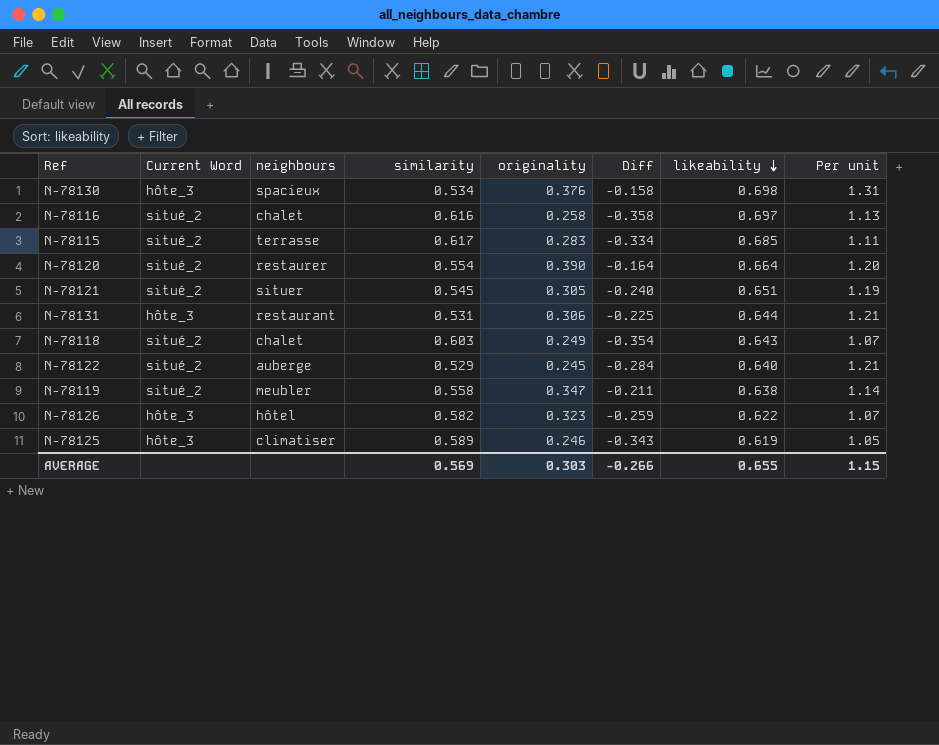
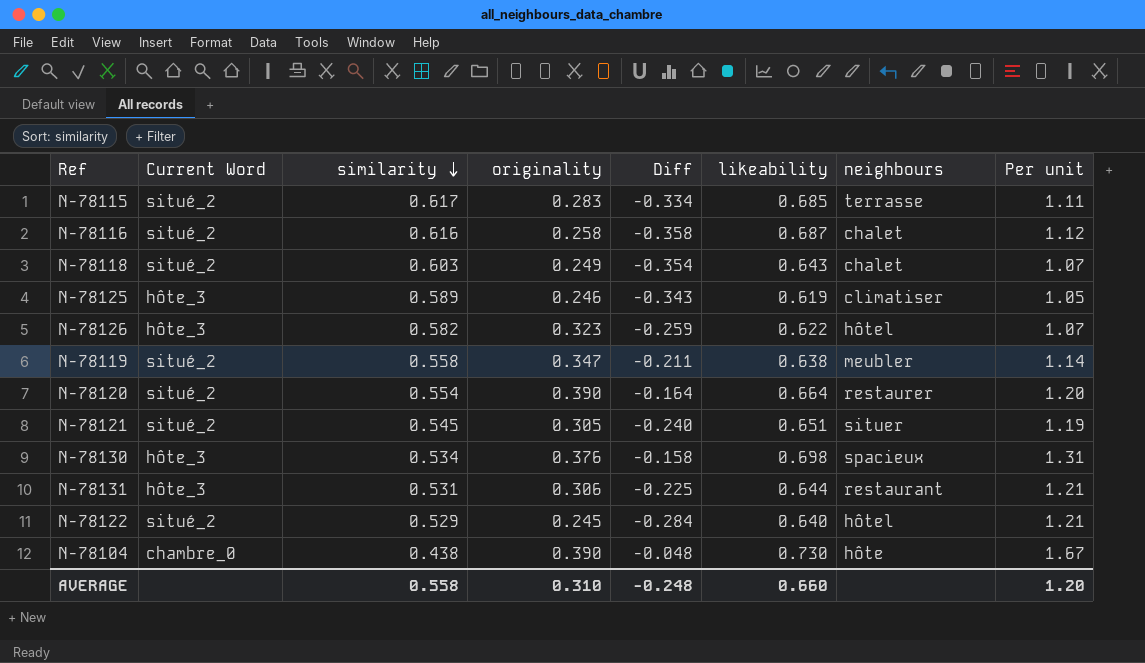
row order: likeability descending -> similarity descending
column neighbours | position: 3 -> 7
N-78116 | likeability: 0.697 -> 0.687
N-78116 | Per unit: 1.13 -> 1.12
N-78122 | neighbours: auberge -> hôtel
row N-78104: none -> chambre_0 | 0.438 | 0.390 | -0.048 | 0.730 | hôte | 1.67
AVERAGE | similarity: 0.569 -> 0.558
AVERAGE | originality: 0.303 -> 0.310
AVERAGE | Diff: -0.266 -> -0.248
AVERAGE | likeability: 0.655 -> 0.660
AVERAGE | Per unit: 1.15 -> 1.20

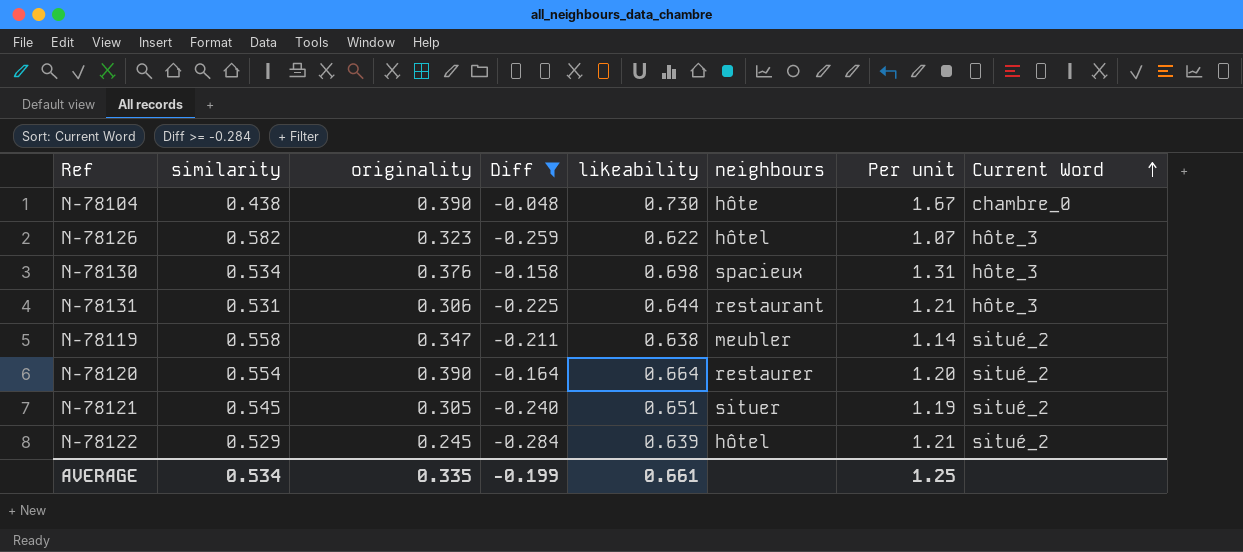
filter: none -> Diff >= -0.284
row order: similarity descending -> Current Word ascending
column Current Word | position: 2 -> 8
N-78122 | likeability: 0.640 -> 0.639
AVERAGE | similarity: 0.558 -> 0.534
AVERAGE | originality: 0.310 -> 0.335
AVERAGE | Diff: -0.248 -> -0.199
AVERAGE | likeability: 0.660 -> 0.661
AVERAGE | Per unit: 1.20 -> 1.25

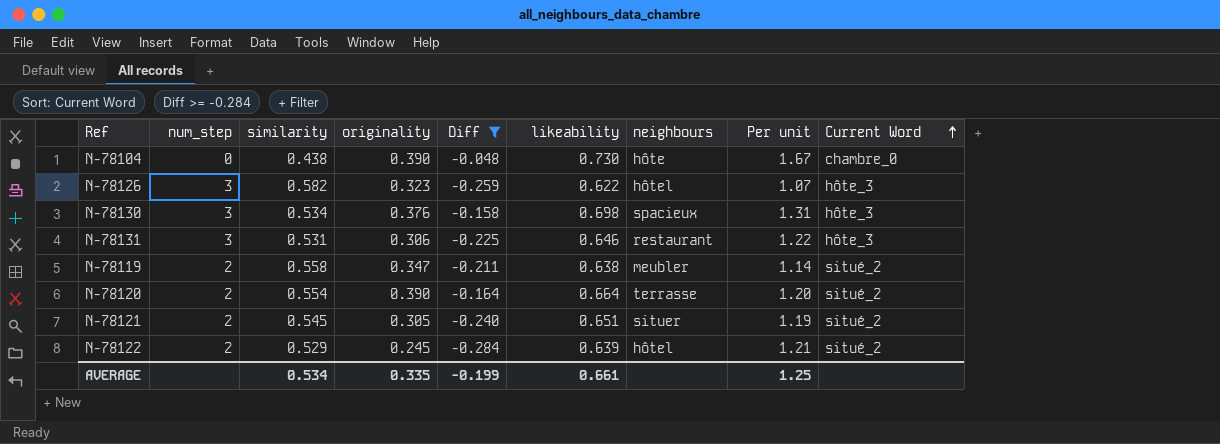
column num_step | position: none -> 2
N-78131 | likeability: 0.644 -> 0.646
N-78131 | Per unit: 1.21 -> 1.22
N-78120 | neighbours: restaurer -> terrasse

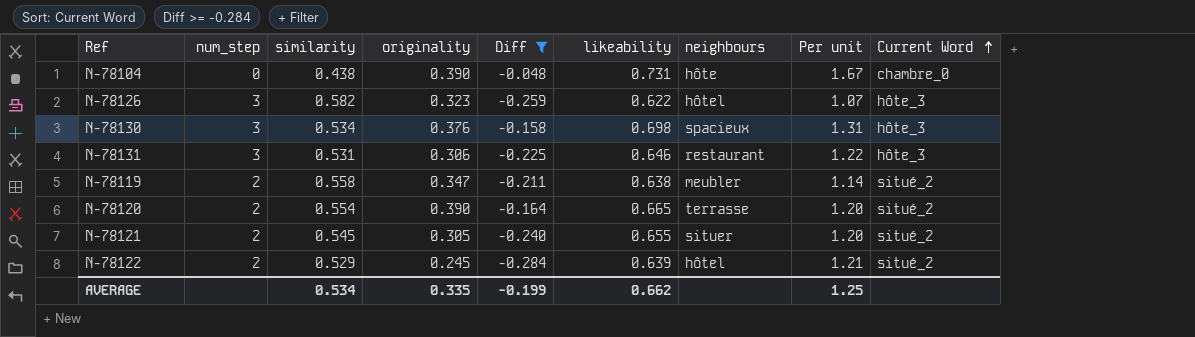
N-78104 | likeability: 0.730 -> 0.731
N-78120 | likeability: 0.664 -> 0.665
N-78121 | likeability: 0.651 -> 0.655
N-78121 | Per unit: 1.19 -> 1.20
AVERAGE | likeability: 0.661 -> 0.662

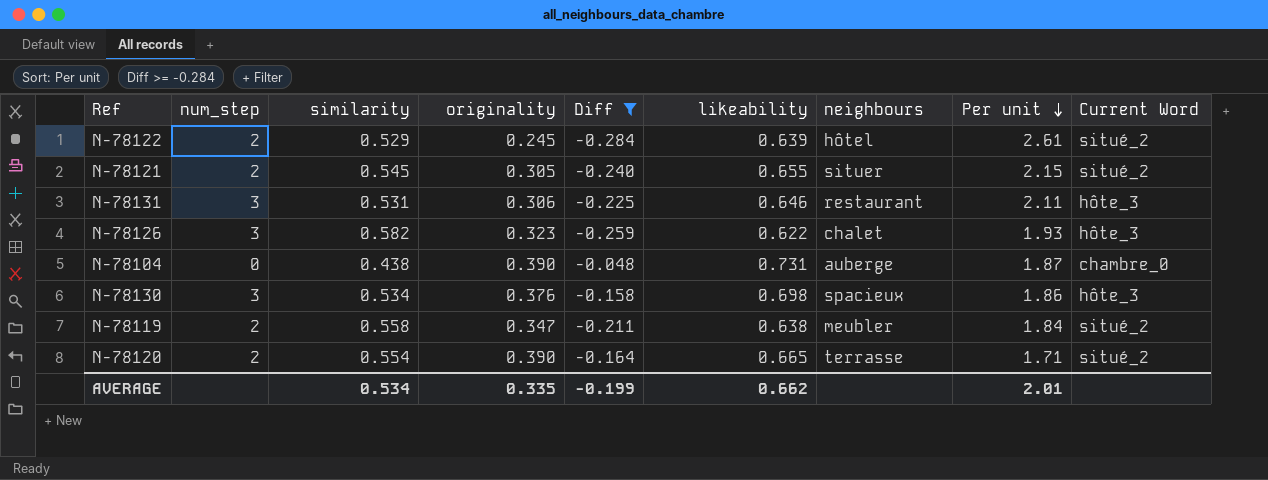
row order: Current Word ascending -> Per unit descending
column Per unit | formula: [likeability] / [similarity] -> [likeability] / [originality]
N-78126 | neighbours: hôtel -> chalet
N-78104 | neighbours: hôte -> auberge
AVERAGE | Per unit: 1.25 -> 2.01

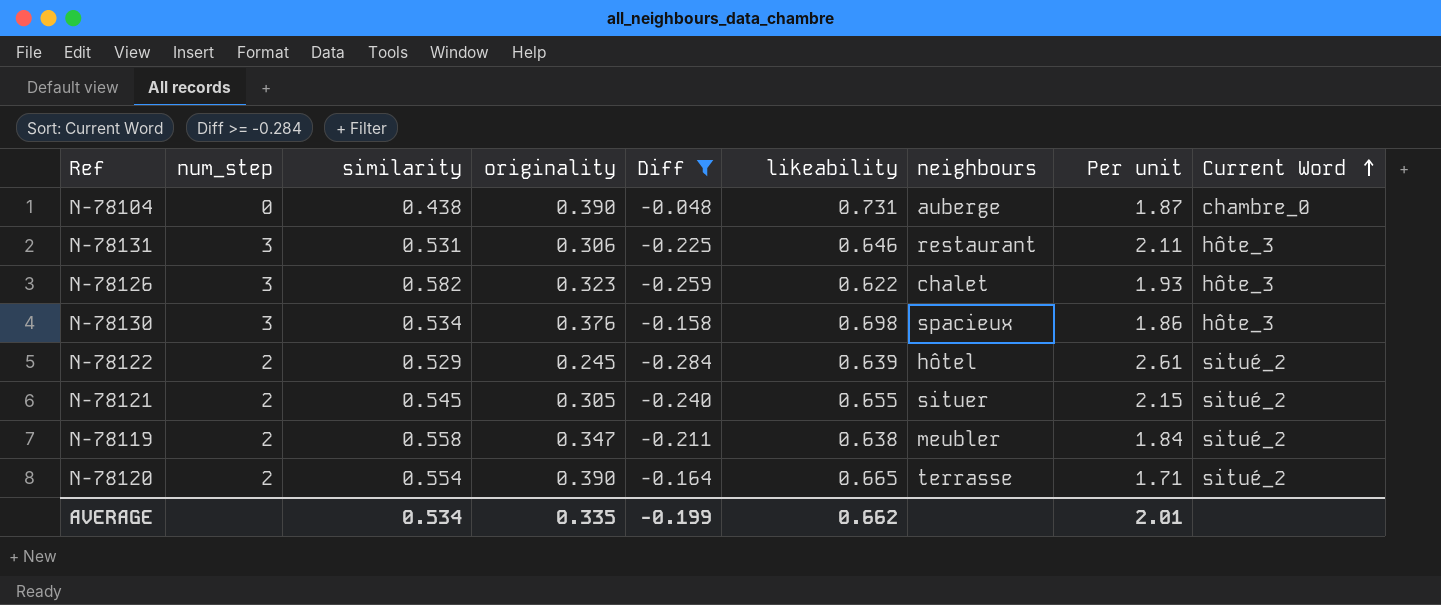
row order: Per unit descending -> Current Word ascending

